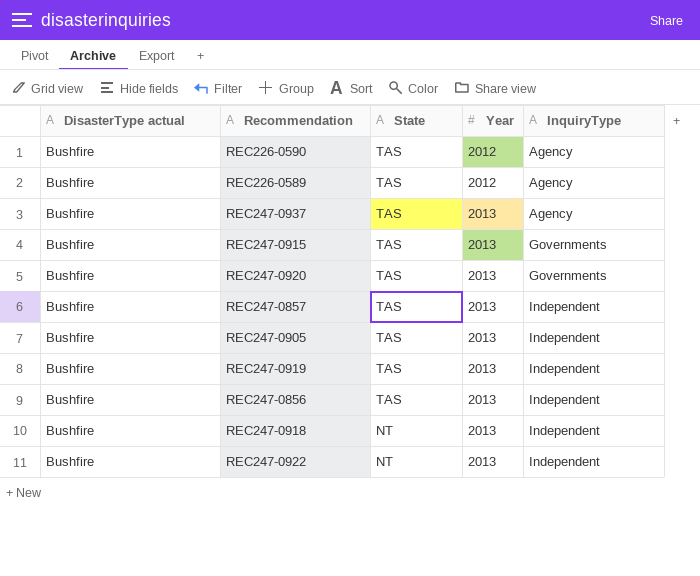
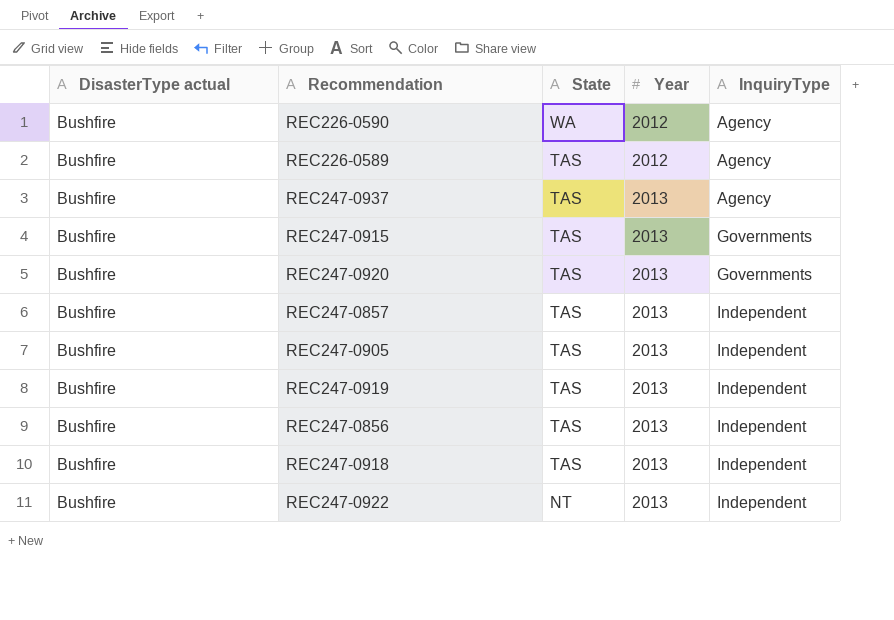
REC226-0590 | State: TAS -> WA
REC247-0918 | State: NT -> TAS

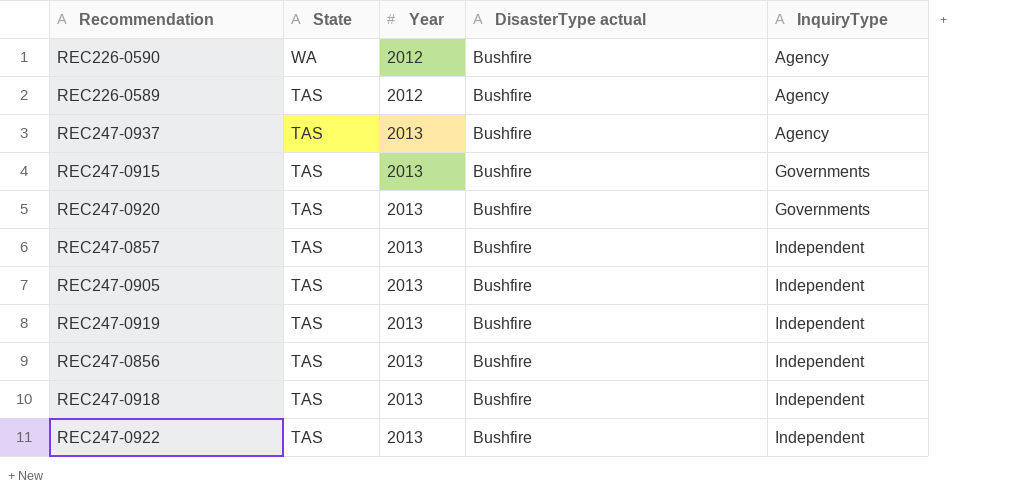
column DisasterType actual | position: 1 -> 4
REC247-0922 | State: NT -> TAS

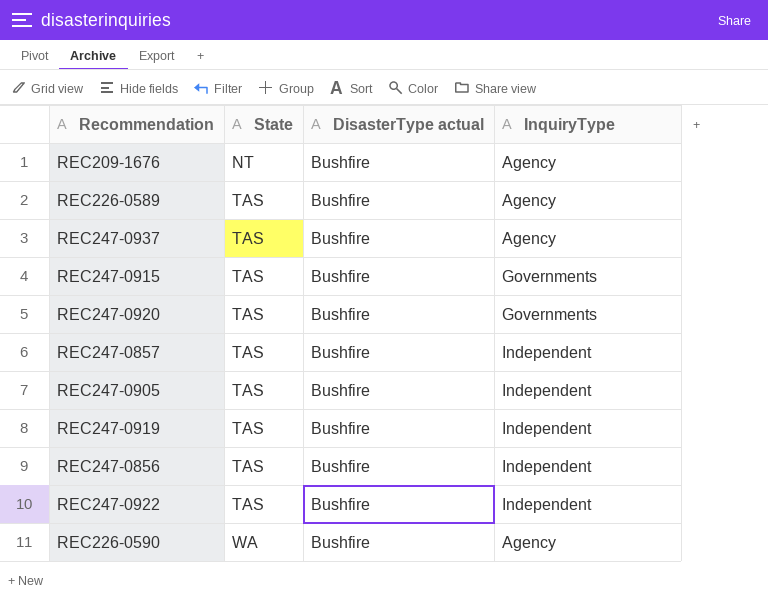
row order: State descending -> State ascending
column Year | position: 3 -> none
row REC247-0918: TAS | 2013 | Bushfire | Independent -> none
row REC209-1676: none -> NT | Bushfire | Agency

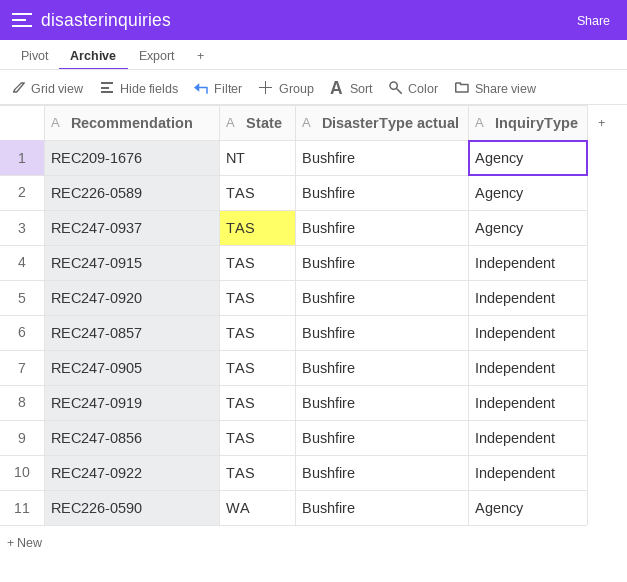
REC247-0915 | InquiryType: Governments -> Independent
REC247-0920 | InquiryType: Governments -> Independent

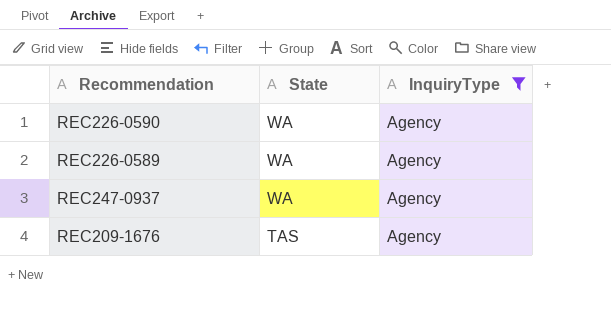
filter: none -> InquiryType = Agency
row order: State ascending -> State descending
column DisasterType actual | position: 3 -> none
REC226-0589 | State: TAS -> WA
REC247-0937 | State: TAS -> WA
REC209-1676 | State: NT -> TAS

